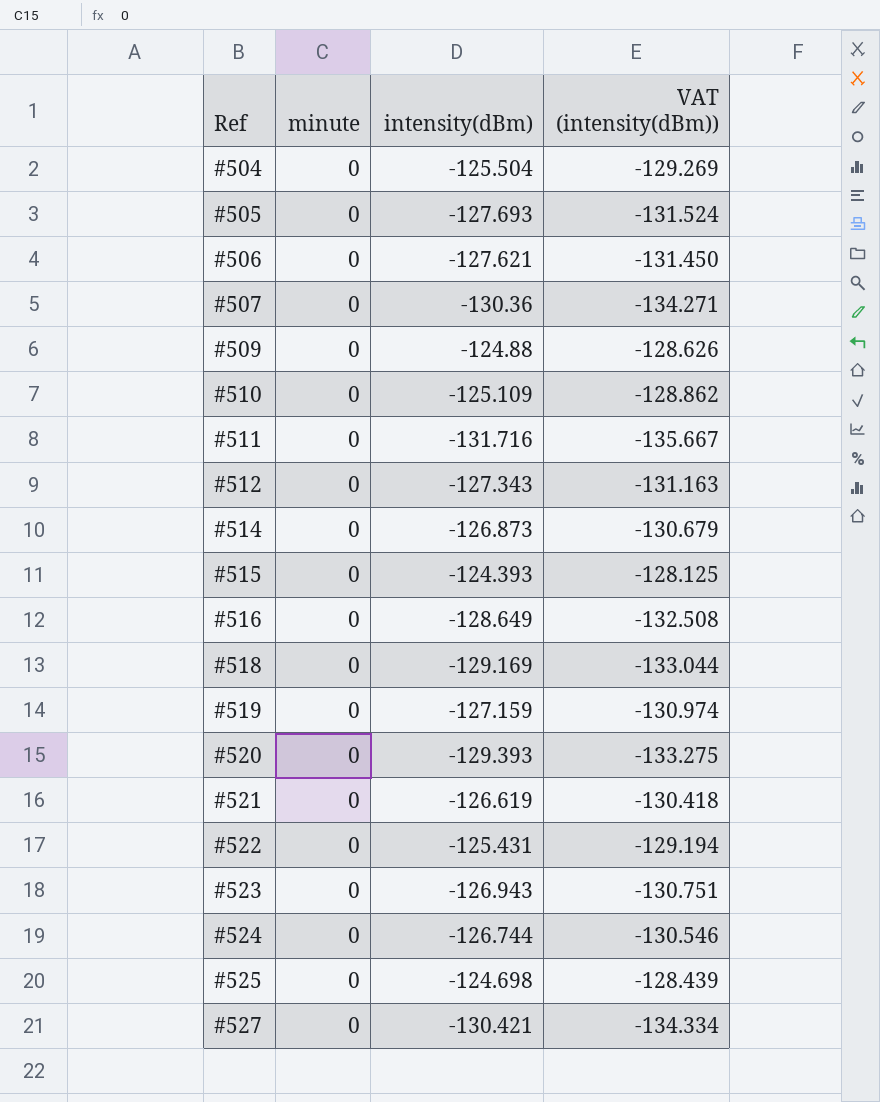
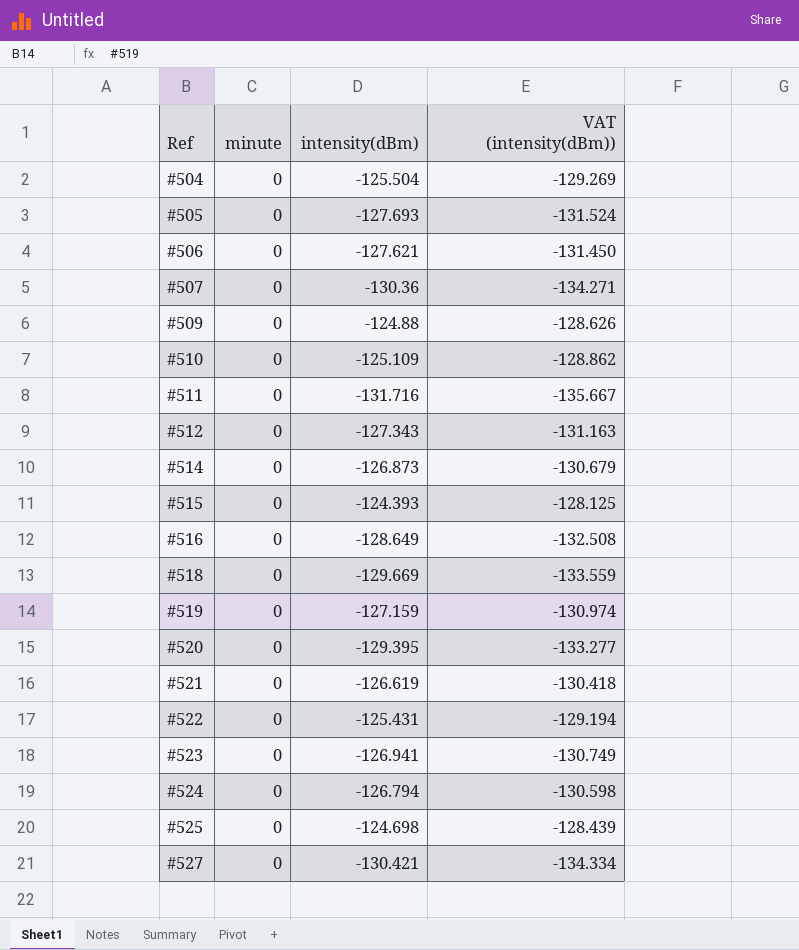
#518 | intensity(dBm): -129.169 -> -129.669
#518 | VAT (intensity(dBm)): -133.044 -> -133.559
#520 | intensity(dBm): -129.393 -> -129.395
#520 | VAT (intensity(dBm)): -133.275 -> -133.277
#523 | intensity(dBm): -126.943 -> -126.941
#523 | VAT (intensity(dBm)): -130.751 -> -130.749
#524 | intensity(dBm): -126.744 -> -126.794
#524 | VAT (intensity(dBm)): -130.546 -> -130.598

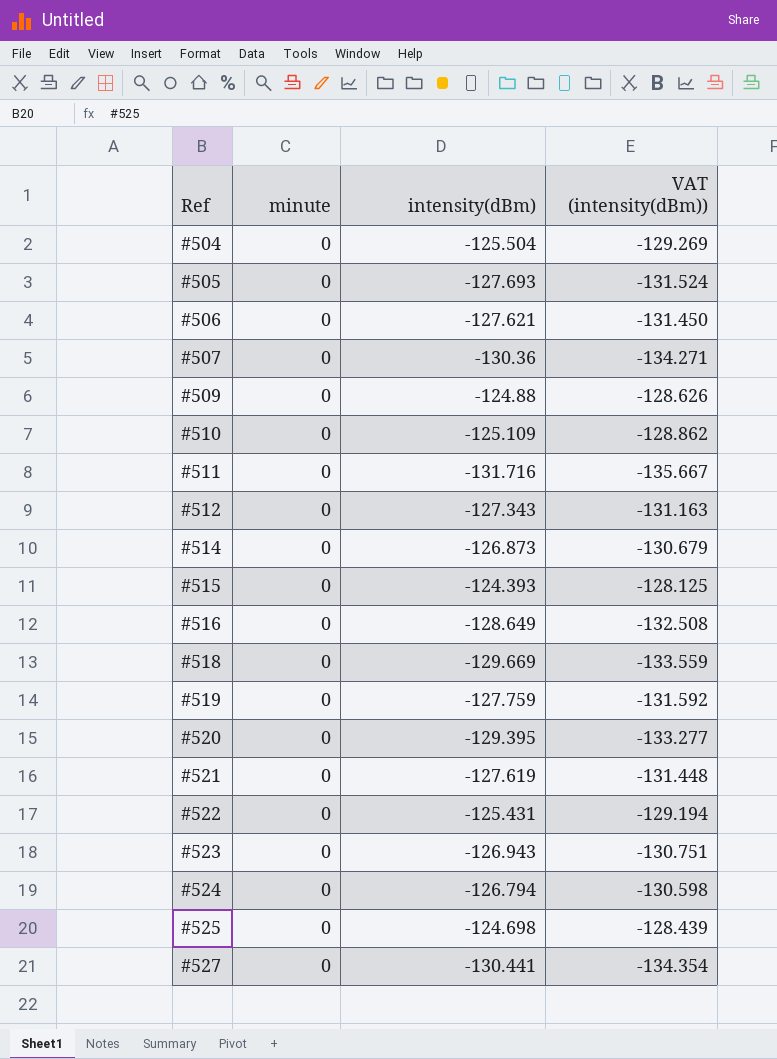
#519 | intensity(dBm): -127.159 -> -127.759
#519 | VAT (intensity(dBm)): -130.974 -> -131.592
#521 | intensity(dBm): -126.619 -> -127.619
#521 | VAT (intensity(dBm)): -130.418 -> -131.448
#523 | intensity(dBm): -126.941 -> -126.943
#523 | VAT (intensity(dBm)): -130.749 -> -130.751
#527 | intensity(dBm): -130.421 -> -130.441
#527 | VAT (intensity(dBm)): -134.334 -> -134.354

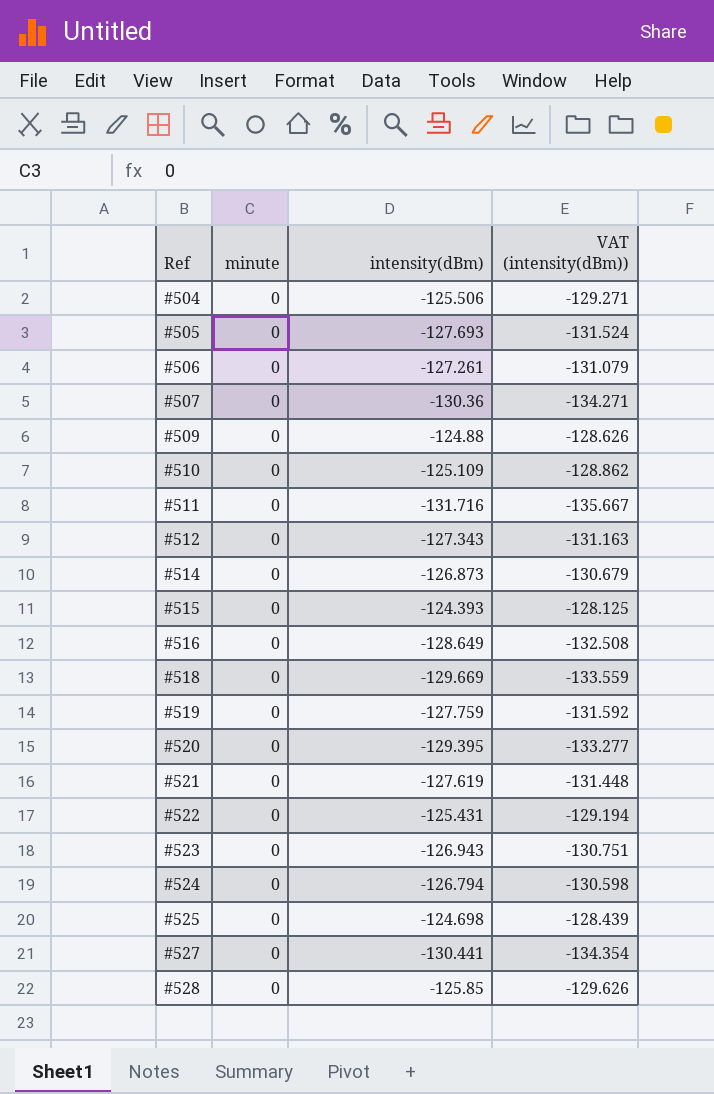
#504 | intensity(dBm): -125.504 -> -125.506
#504 | VAT (intensity(dBm)): -129.269 -> -129.271
#506 | intensity(dBm): -127.621 -> -127.261
#506 | VAT (intensity(dBm)): -131.450 -> -131.079
row #528: none -> 0 | -125.85 | -129.626

